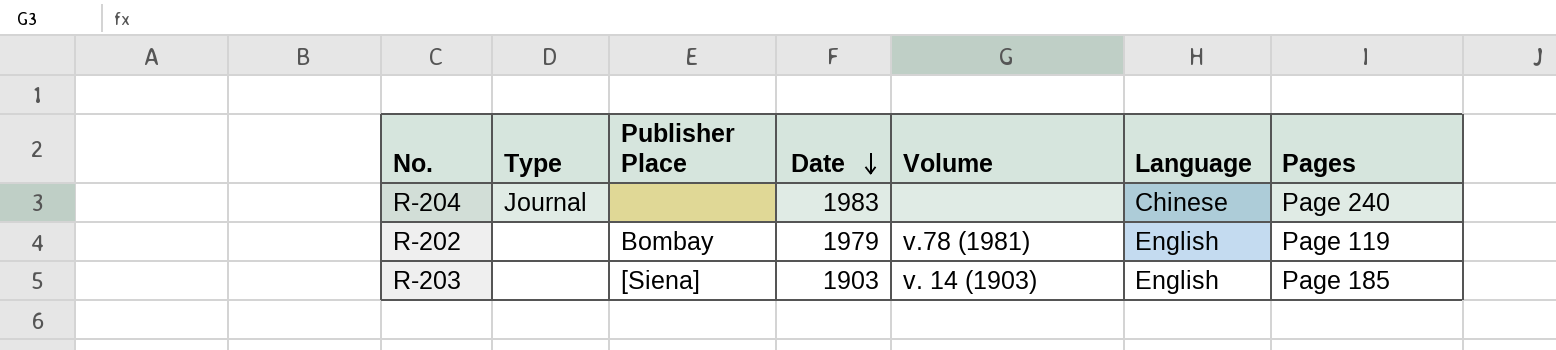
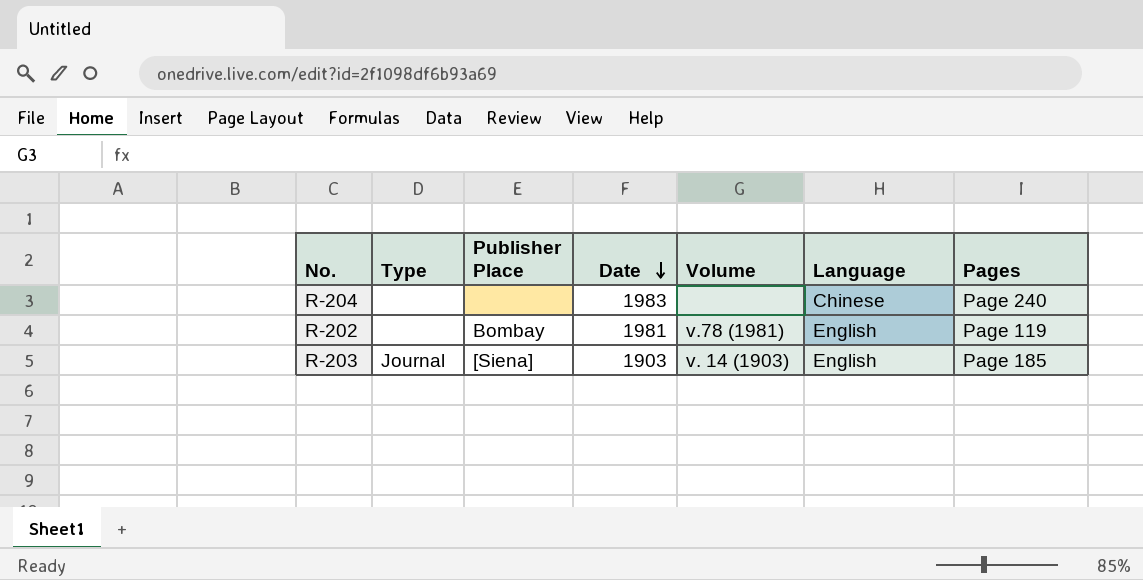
R-204 | Type: Journal -> none
R-202 | Date: 1979 -> 1981
R-203 | Type: none -> Journal

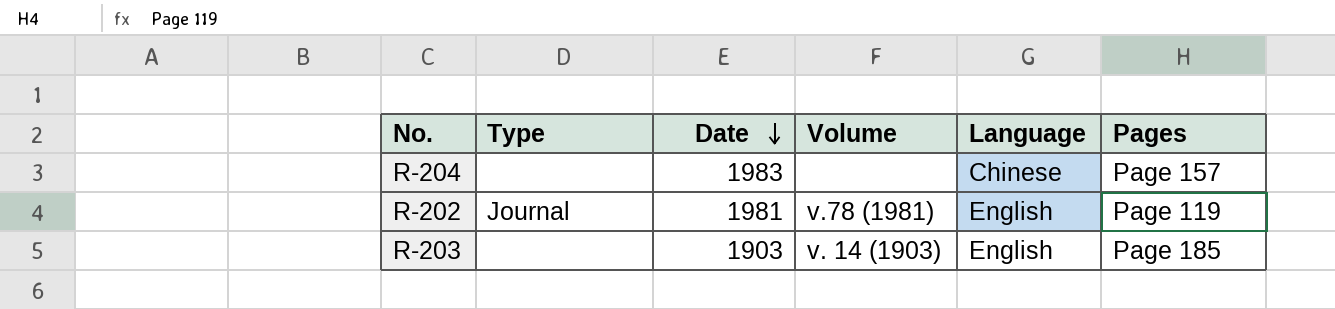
column Publisher Place | position: 3 -> none
R-204 | Pages: Page 240 -> Page 157
R-202 | Type: none -> Journal
R-203 | Type: Journal -> none

